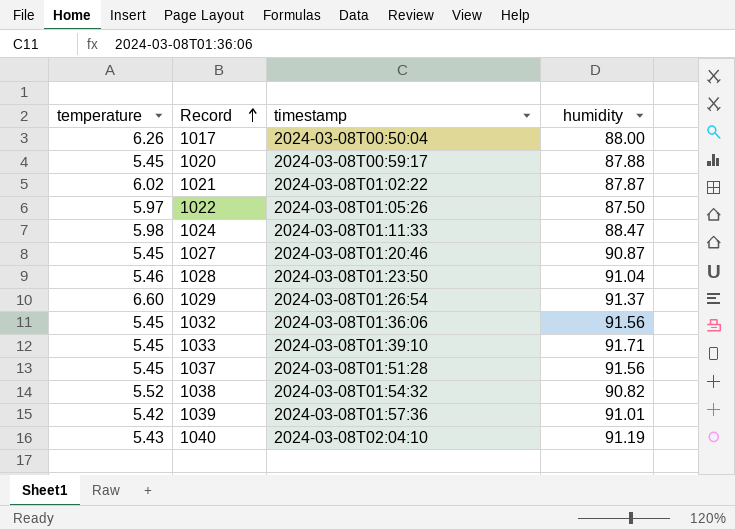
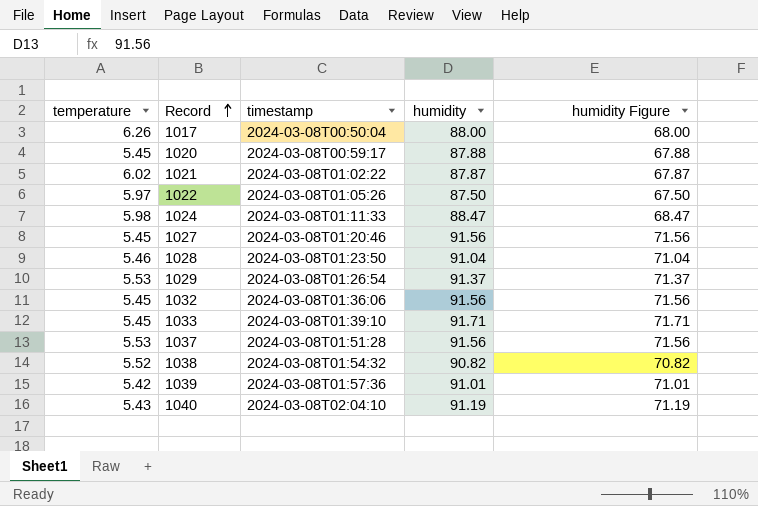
column humidity Figure | formula: none -> [humidity] - 20
1027 | humidity: 90.87 -> 91.56
1029 | temperature: 6.60 -> 5.53
1037 | temperature: 5.45 -> 5.53

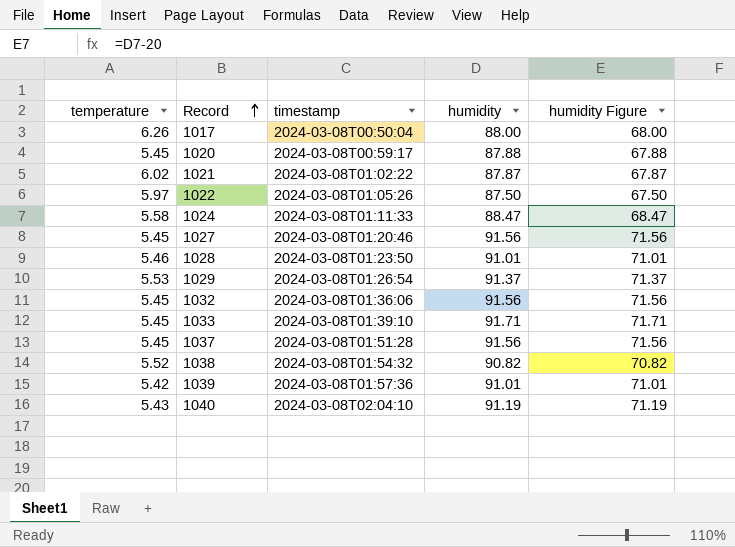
1024 | temperature: 5.98 -> 5.58
1028 | humidity: 91.04 -> 91.01
1028 | humidity Figure: 71.04 -> 71.01
1037 | temperature: 5.53 -> 5.45

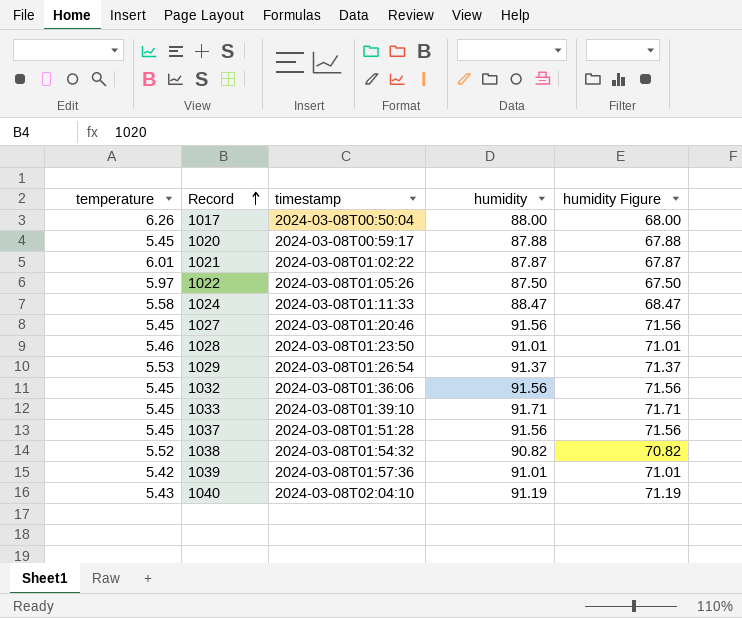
1021 | temperature: 6.02 -> 6.01

